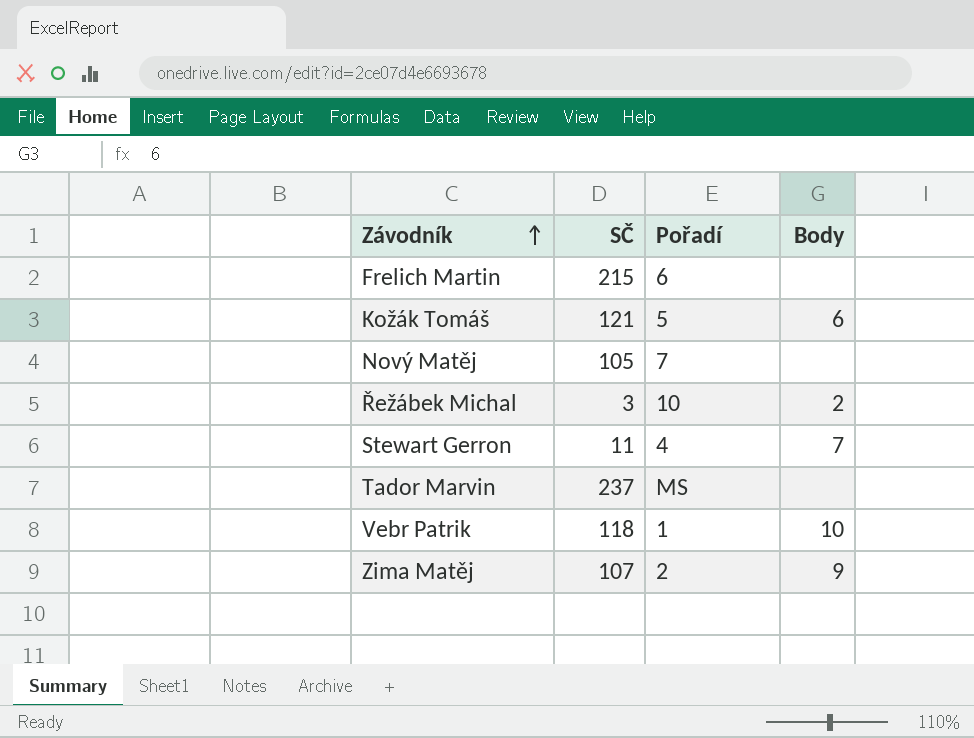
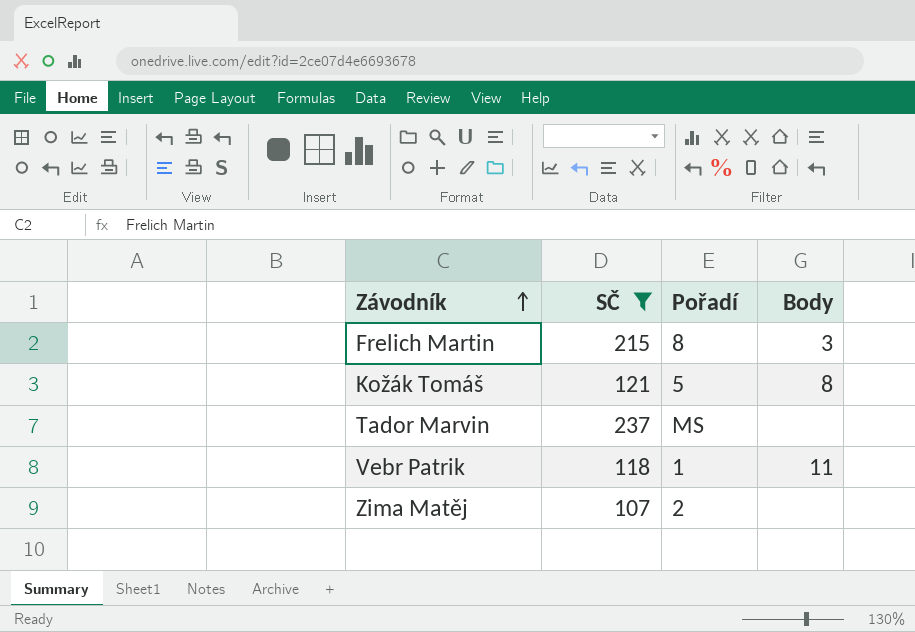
filter: none -> SČ >= 107
Frelich Martin | Pořadí: 6 -> 8
Frelich Martin | Body: none -> 3
Kožák Tomáš | Body: 6 -> 8
Vebr Patrik | Body: 10 -> 11
Zima Matěj | Body: 9 -> none

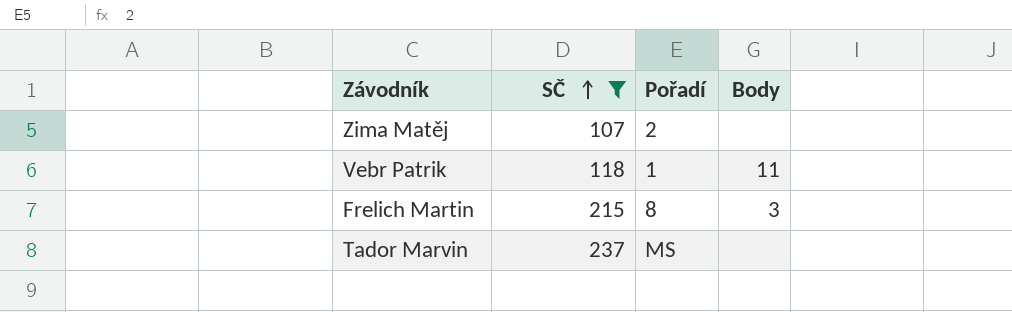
row order: Závodník ascending -> SČ ascending
row Kožák Tomáš: 121 | 5 | 8 -> none

